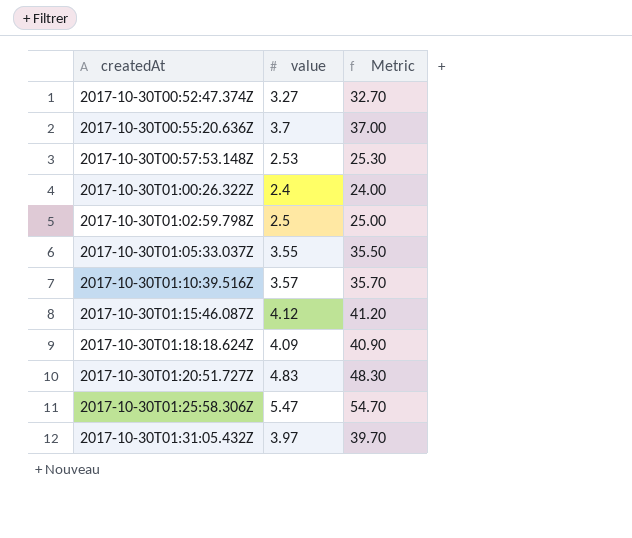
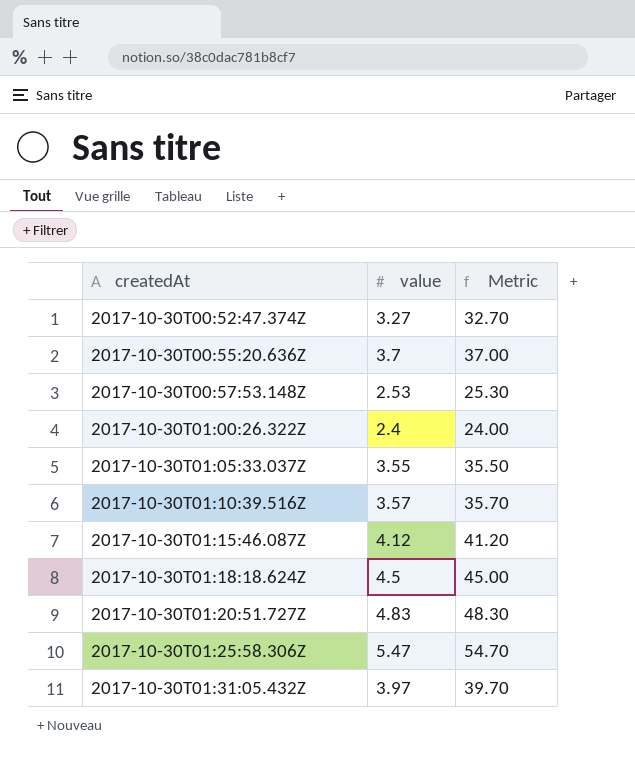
row 2017-10-30T01:02:59.798Z: 2.5 | 25.00 -> none
2017-10-30T01:18:18.624Z | value: 4.09 -> 4.5
2017-10-30T01:18:18.624Z | Metric: 40.90 -> 45.00

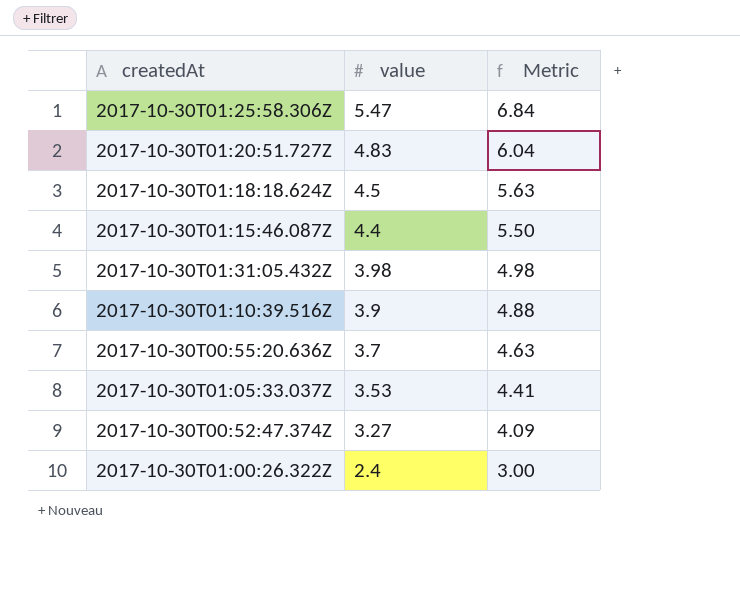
row order: createdAt ascending -> value descending
column Metric | formula: [value] * 10 -> [value] * 1.25
row 2017-10-30T00:57:53.148Z: 2.53 | 25.30 -> none
2017-10-30T01:15:46.087Z | value: 4.12 -> 4.4
2017-10-30T01:31:05.432Z | value: 3.97 -> 3.98
2017-10-30T01:10:39.516Z | value: 3.57 -> 3.9
2017-10-30T01:05:33.037Z | value: 3.55 -> 3.53

